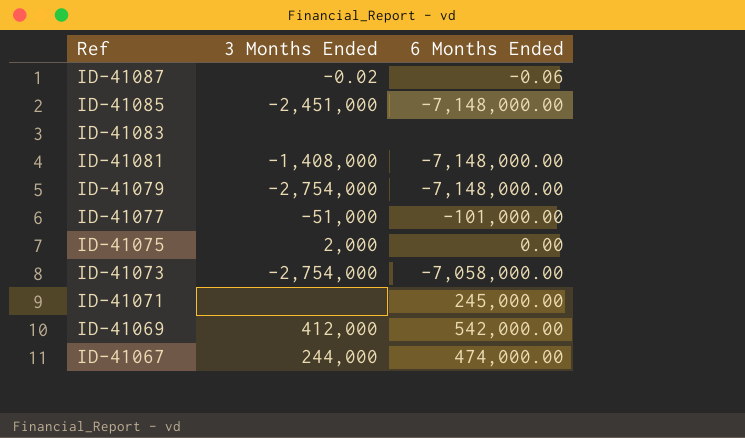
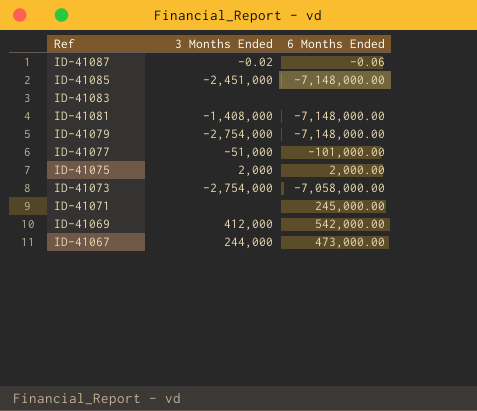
ID-41075 | 6 Months Ended: 0.00 -> 2,000.00
ID-41067 | 6 Months Ended: 474,000.00 -> 473,000.00

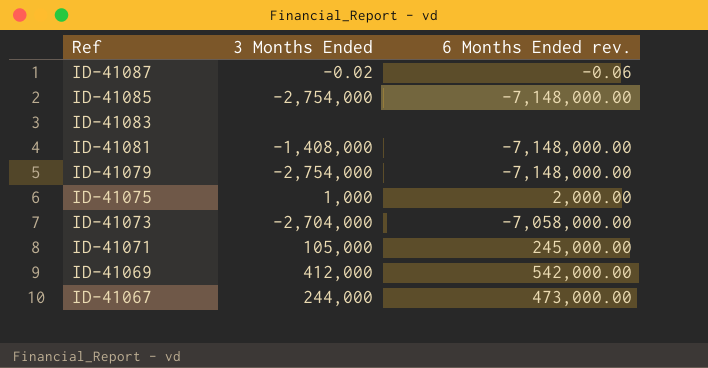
column name: 6 Months Ended -> 6 Months Ended rev.
row ID-41077: -51,000 | -101,000.00 -> none
ID-41085 | 3 Months Ended: -2,451,000 -> -2,754,000
ID-41075 | 3 Months Ended: 2,000 -> 1,000
ID-41073 | 3 Months Ended: -2,754,000 -> -2,704,000
ID-41071 | 3 Months Ended: none -> 105,000

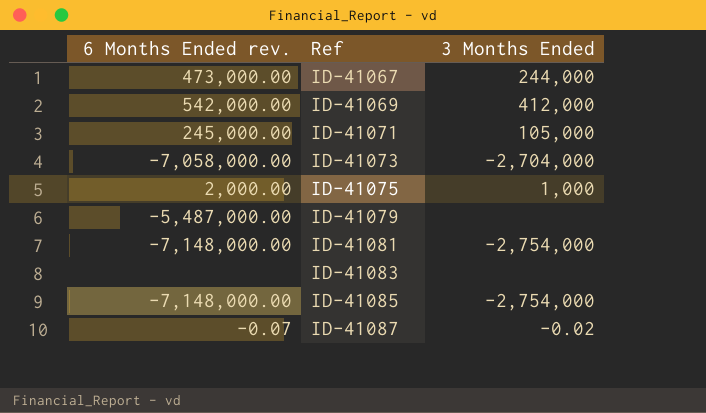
row order: Ref descending -> Ref ascending
column 6 Months Ended rev. | position: 3 -> 1
ID-41079 | 6 Months Ended rev.: -7,148,000.00 -> -5,487,000.00
ID-41079 | 3 Months Ended: -2,754,000 -> none
ID-41081 | 3 Months Ended: -1,408,000 -> -2,754,000
ID-41087 | 6 Months Ended rev.: -0.06 -> -0.07

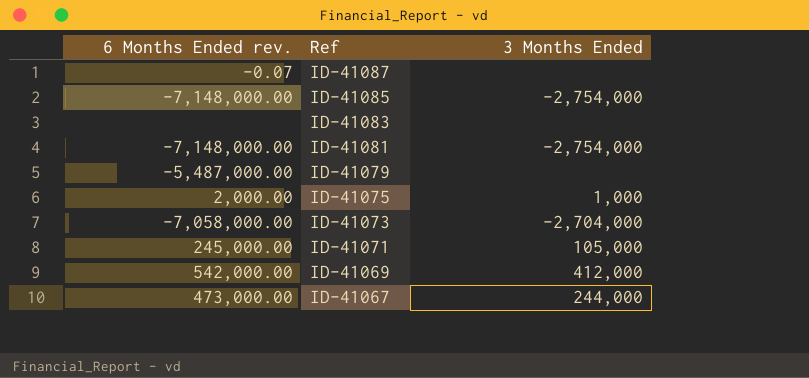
row order: Ref ascending -> Ref descending
ID-41087 | 3 Months Ended: -0.02 -> none

